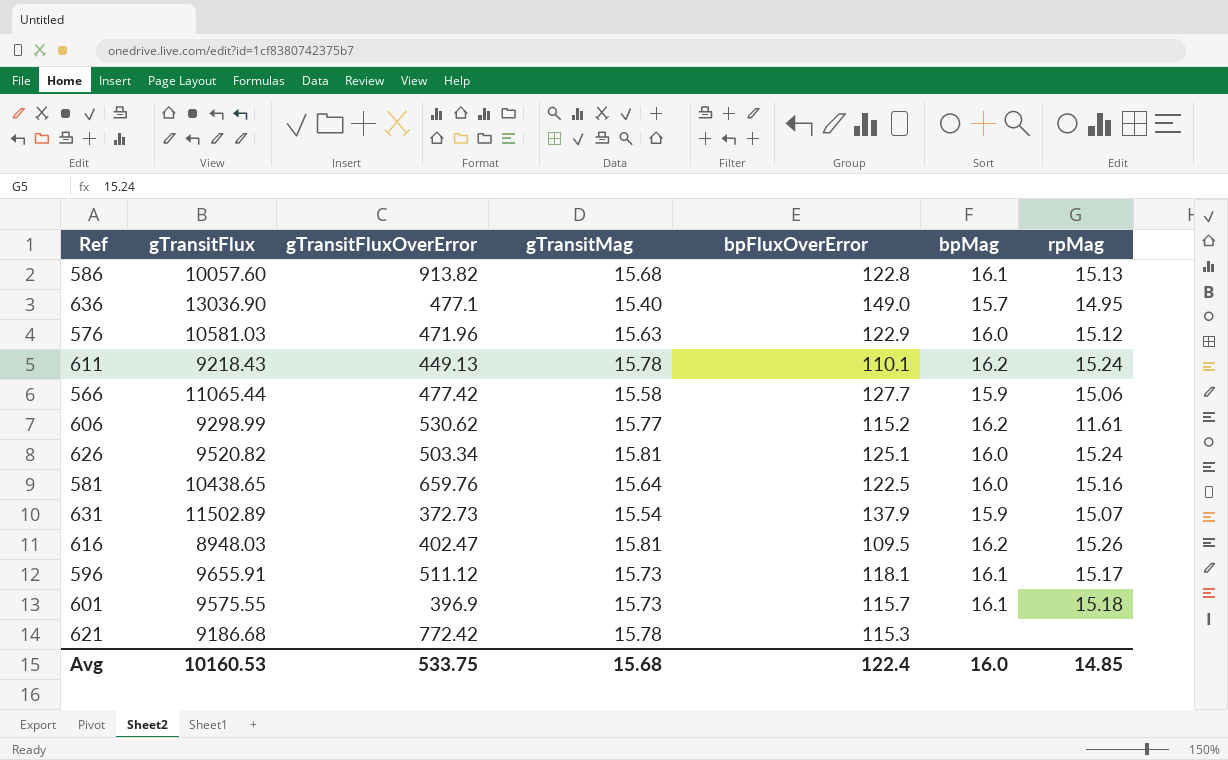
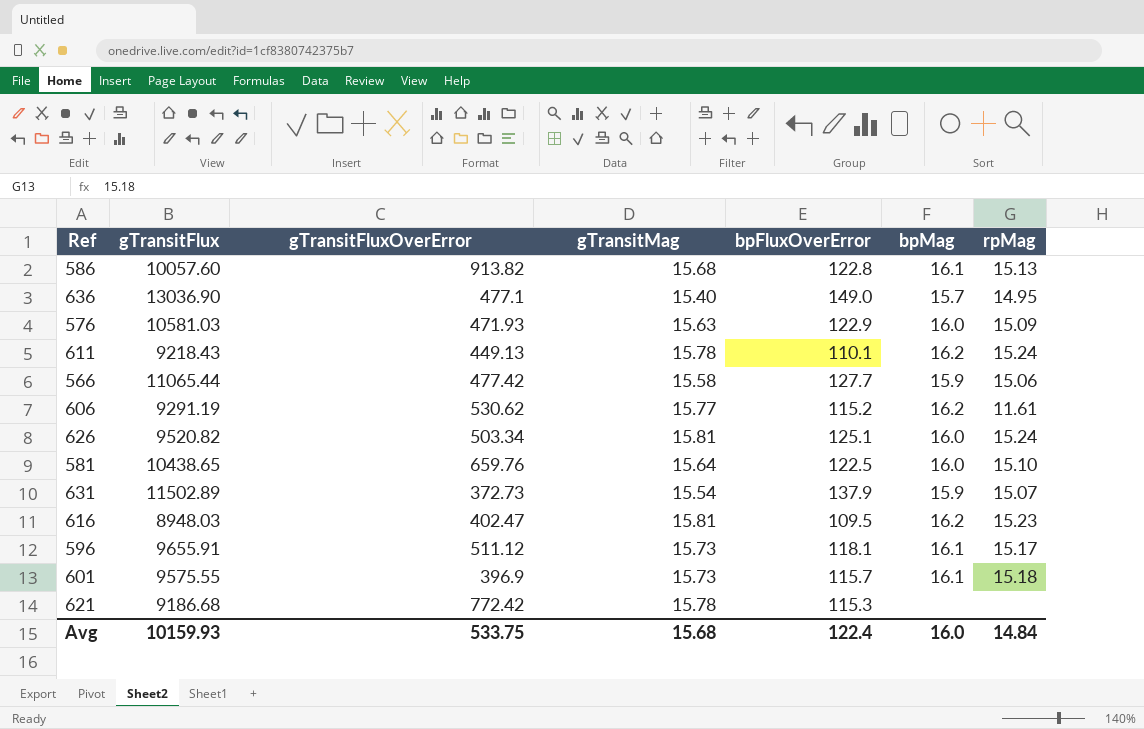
576 | gTransitFluxOverError: 471.96 -> 471.93
576 | rpMag: 15.12 -> 15.09
606 | gTransitFlux: 9298.99 -> 9291.19
581 | rpMag: 15.16 -> 15.10
616 | rpMag: 15.26 -> 15.23
Avg | gTransitFlux: 10160.53 -> 10159.93
Avg | rpMag: 14.85 -> 14.84

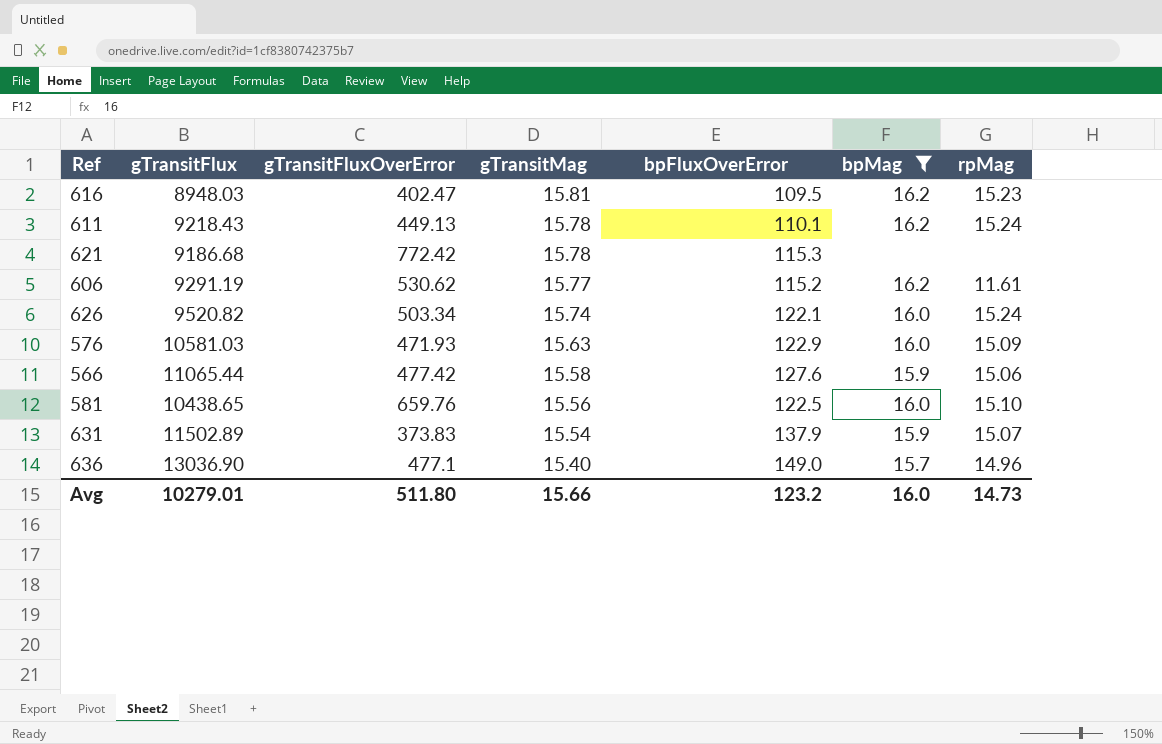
filter: none -> bpMag != 16.1
row order: none -> gTransitMag descending
626 | gTransitMag: 15.81 -> 15.74
626 | bpFluxOverError: 125.1 -> 122.1
566 | bpFluxOverError: 127.7 -> 127.6
581 | gTransitMag: 15.64 -> 15.56
631 | gTransitFluxOverError: 372.73 -> 373.83
636 | rpMag: 14.95 -> 14.96
Avg | gTransitFlux: 10159.93 -> 10279.01
Avg | gTransitFluxOverError: 533.75 -> 511.80
Avg | gTransitMag: 15.68 -> 15.66
Avg | bpFluxOverError: 122.4 -> 123.2
Avg | rpMag: 14.84 -> 14.73

